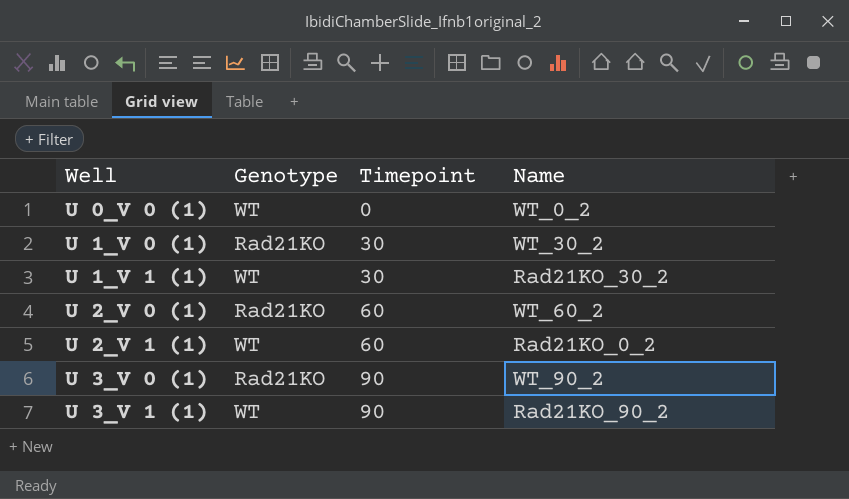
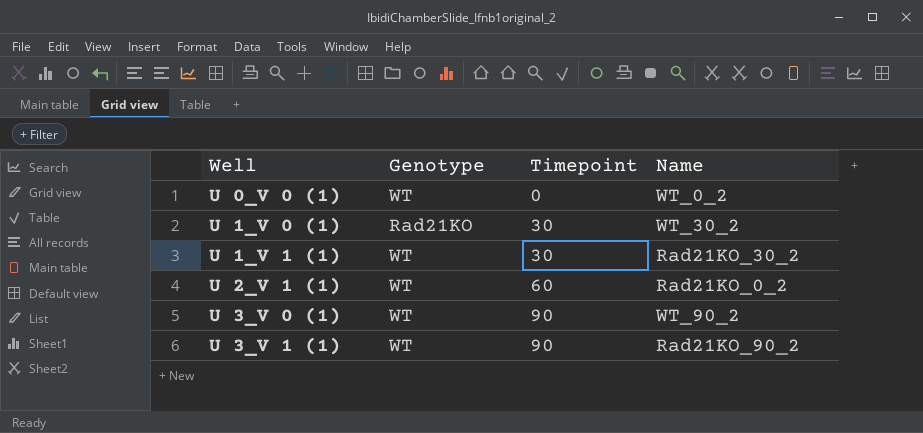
row U 2_V 0 (1): Rad21KO | 60 | WT_60_2 -> none
U 3_V 0 (1) | Genotype: Rad21KO -> WT

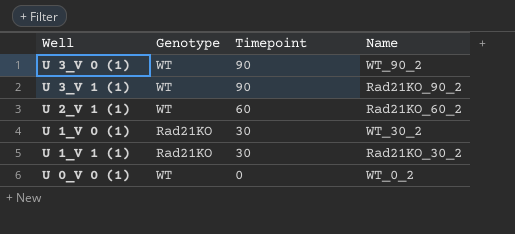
row order: Well ascending -> Timepoint descending
U 2_V 1 (1) | Name: Rad21KO_0_2 -> Rad21KO_60_2
U 1_V 1 (1) | Genotype: WT -> Rad21KO

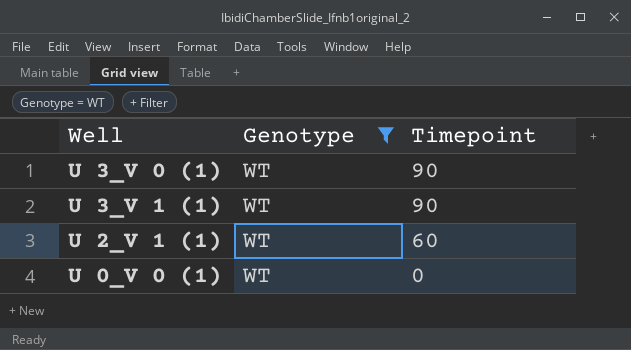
filter: none -> Genotype = WT
column Name | position: 4 -> none

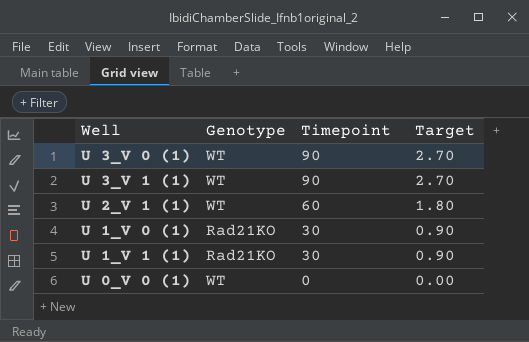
filter: Genotype = WT -> none
column Target | formula: none -> [Timepoint] * 0.03

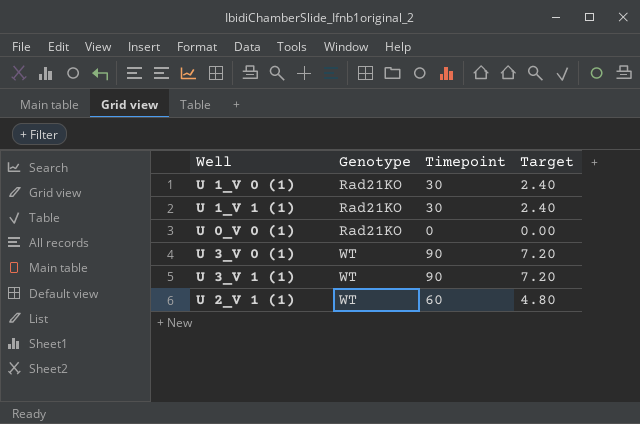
row order: Timepoint descending -> Genotype ascending
column Target | formula: [Timepoint] * 0.03 -> [Timepoint] * 0.08
U 0_V 0 (1) | Genotype: WT -> Rad21KO

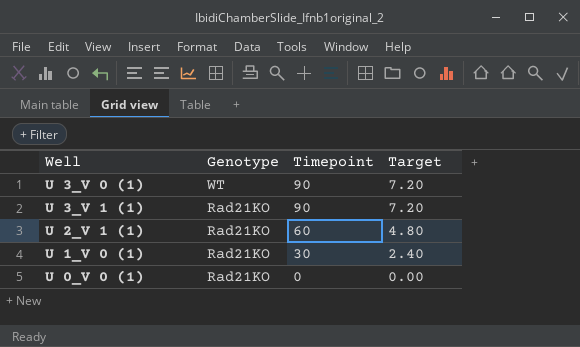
row order: Genotype ascending -> Genotype descending
row U 1_V 1 (1): Rad21KO | 30 | 2.40 -> none
U 3_V 1 (1) | Genotype: WT -> Rad21KO
U 2_V 1 (1) | Genotype: WT -> Rad21KO

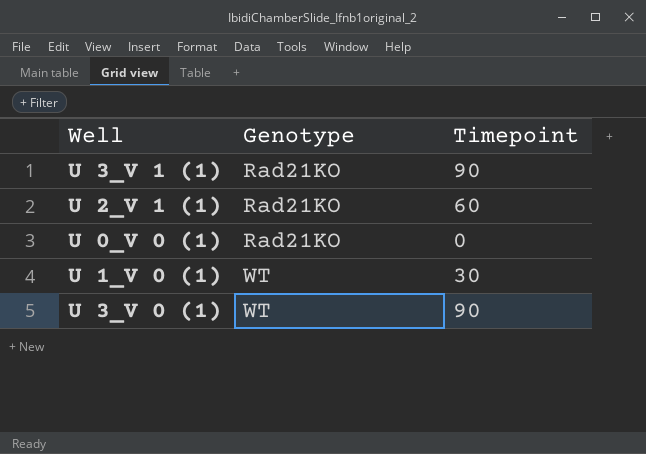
row order: Genotype descending -> Genotype ascending
column Target | formula: [Timepoint] * 0.08 -> none
U 1_V 0 (1) | Genotype: Rad21KO -> WT

